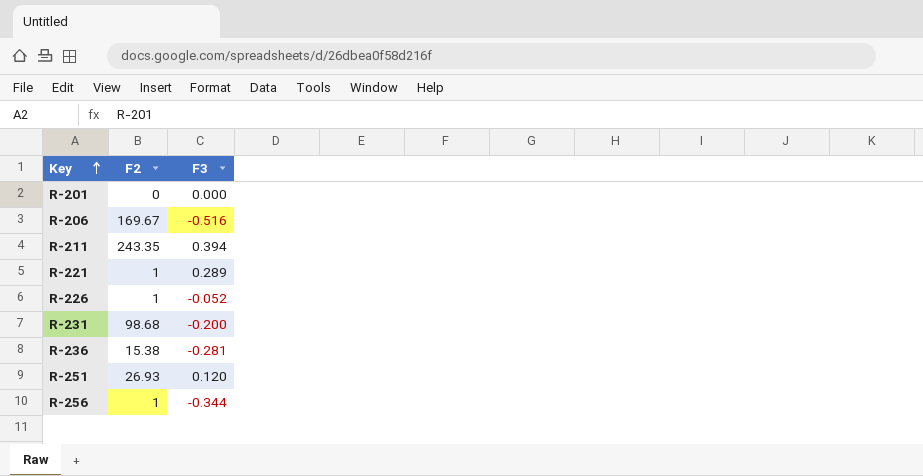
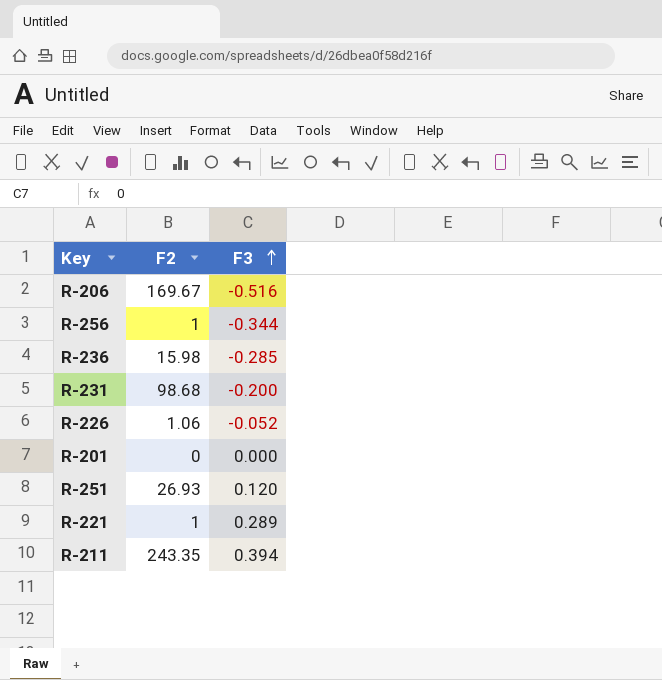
row order: Key ascending -> F3 ascending
R-236 | F2: 15.38 -> 15.98
R-236 | F3: -0.281 -> -0.285
R-226 | F2: 1 -> 1.06

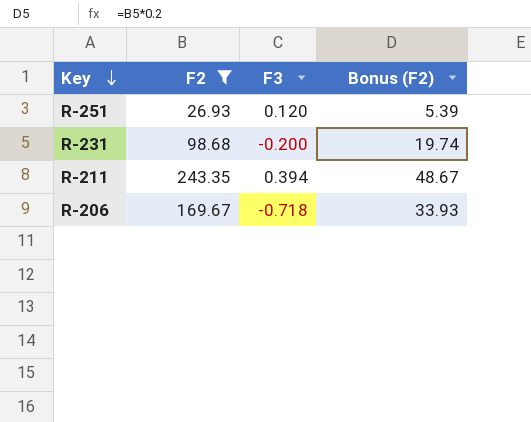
filter: none -> F2 >= 26.93
row order: F3 ascending -> Key descending
column Bonus (F2) | formula: none -> [F2] * 0.2
R-206 | F3: -0.516 -> -0.718

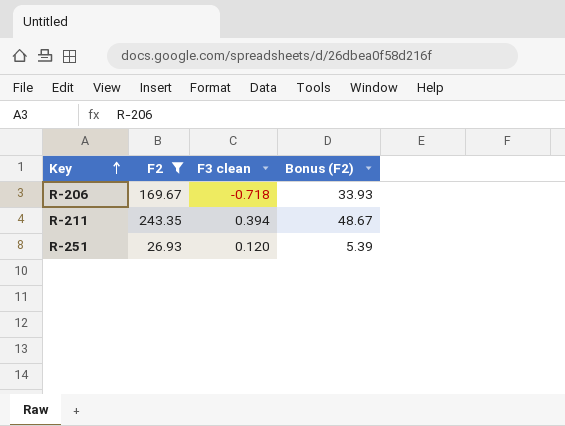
row order: Key descending -> Key ascending
column name: F3 -> F3 clean
row R-231: 98.68 | -0.200 | 19.74 -> none

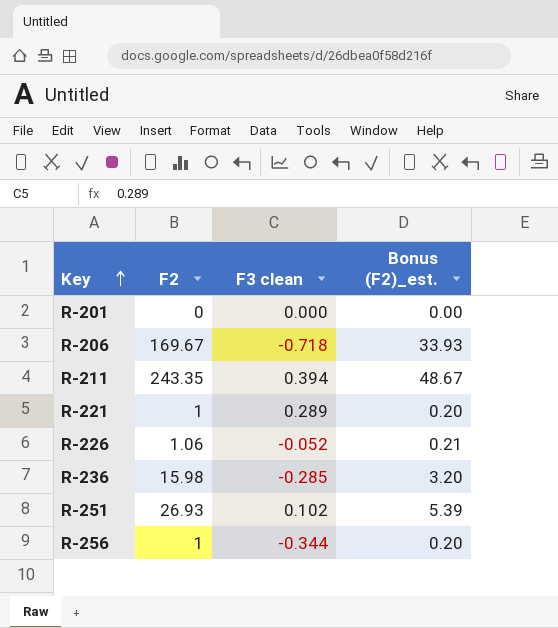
filter: F2 >= 26.93 -> none
column name: Bonus (F2) -> Bonus (F2)_est.
R-251 | F3 clean: 0.120 -> 0.102

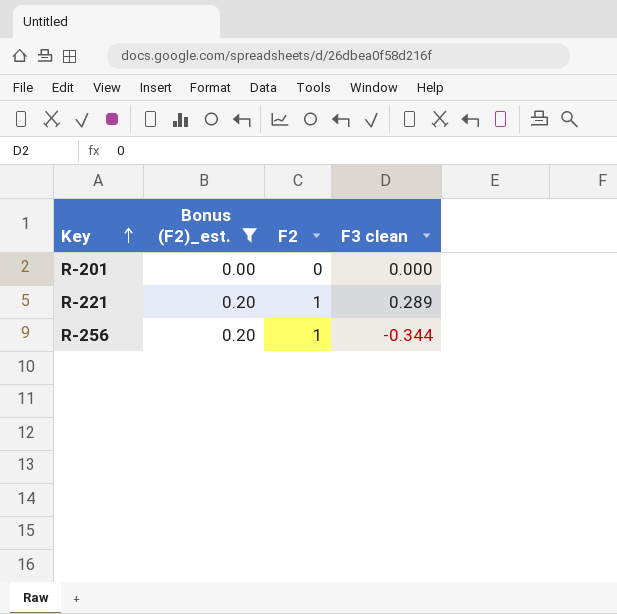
filter: none -> Bonus (F2)_est. <= 0.20
column Bonus (F2)_est. | position: 4 -> 2

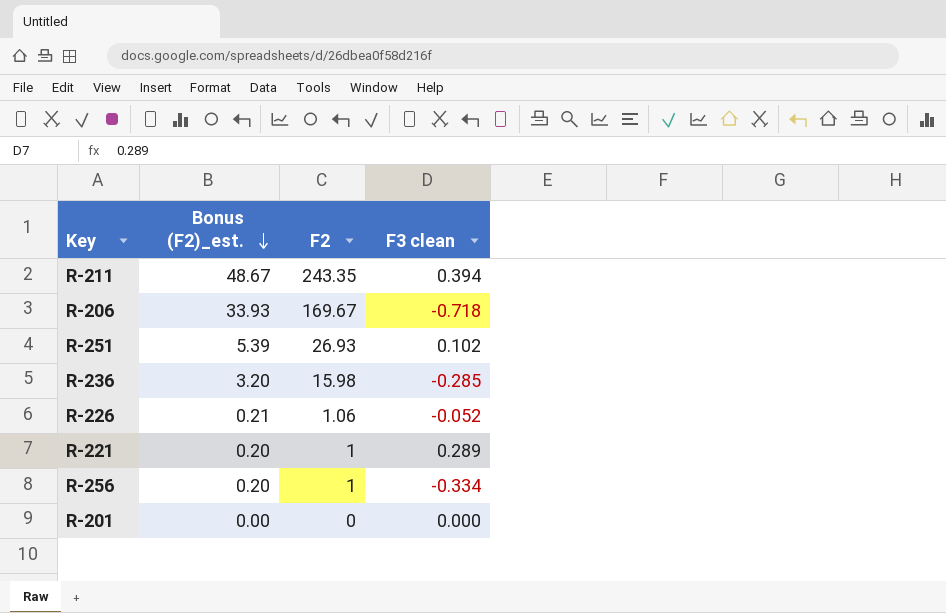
filter: Bonus (F2)_est. <= 0.20 -> none
row order: Key ascending -> Bonus (F2)_est. descending
R-256 | F3 clean: -0.344 -> -0.334

